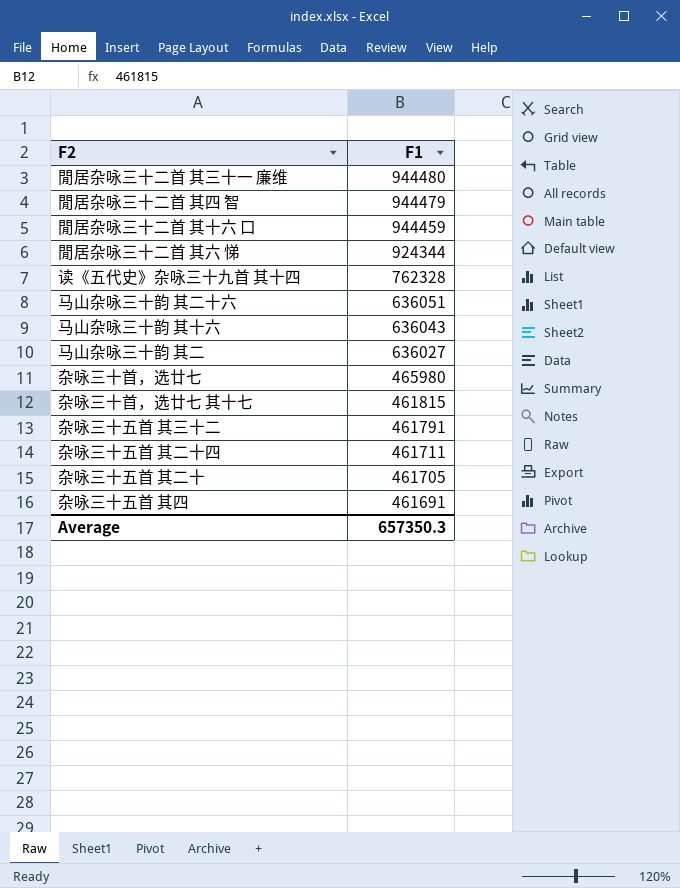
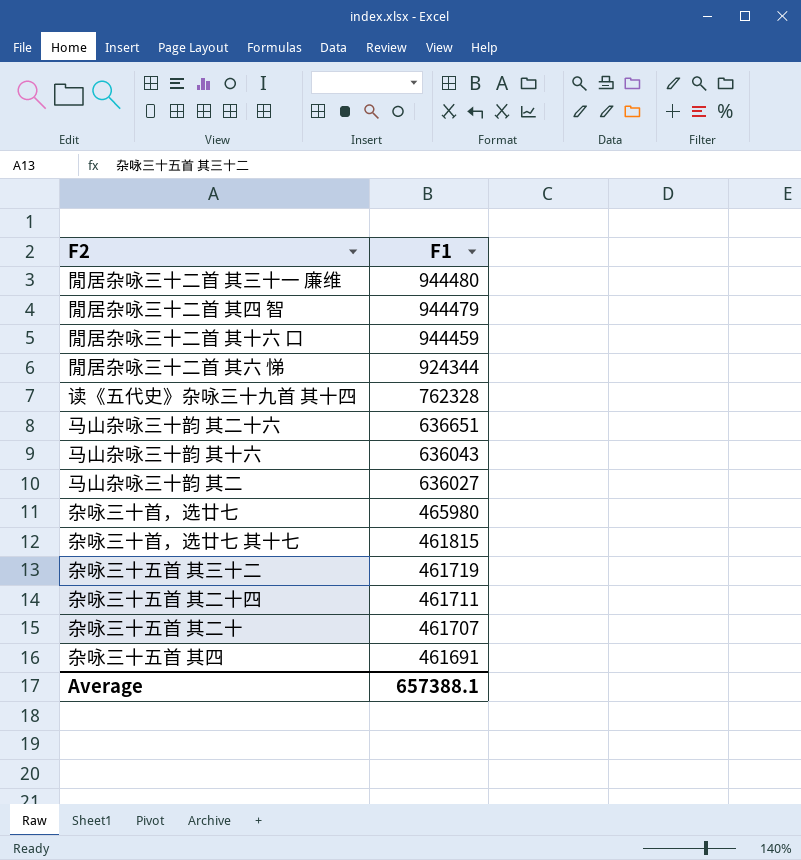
马山杂咏三十韵 其二十六 | F1: 636051 -> 636651
杂咏三十五首 其三十二 | F1: 461791 -> 461719
杂咏三十五首 其二十 | F1: 461705 -> 461707
Average | F1: 657350.3 -> 657388.1

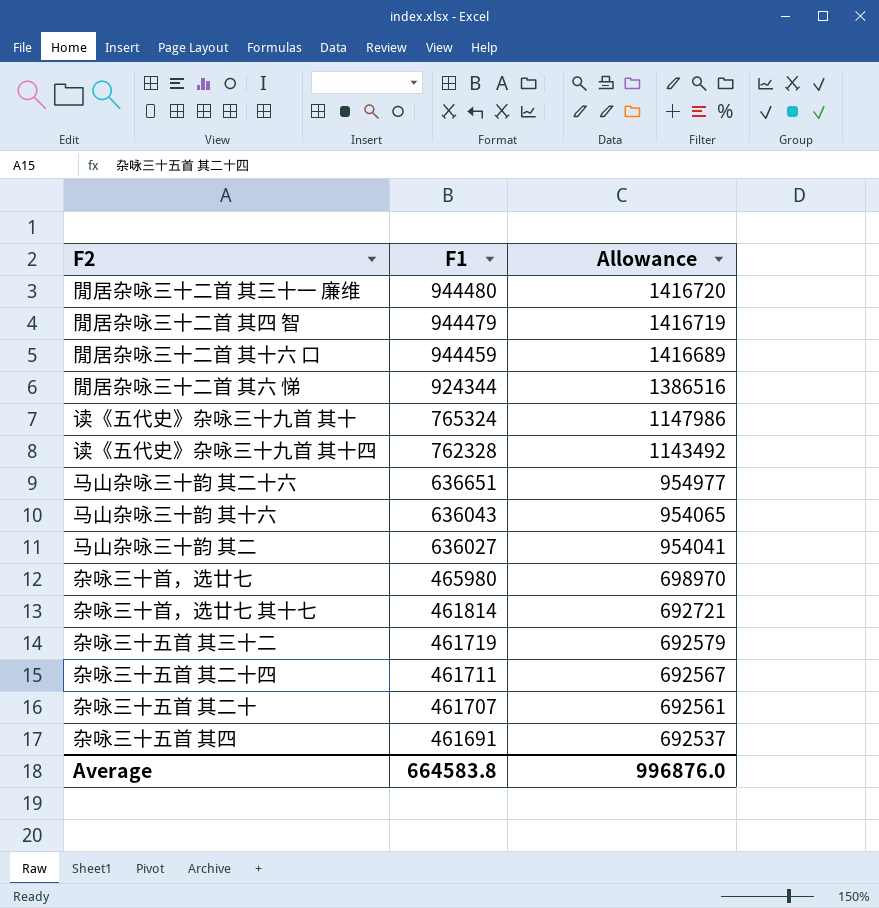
column Allowance | formula: none -> [F1] * 1.5
row 读《五代史》杂咏三十九首 其十: none -> 765324 | 1147986
杂咏三十首，选廿七 其十七 | F1: 461815 -> 461814
Average | F1: 657388.1 -> 664583.8

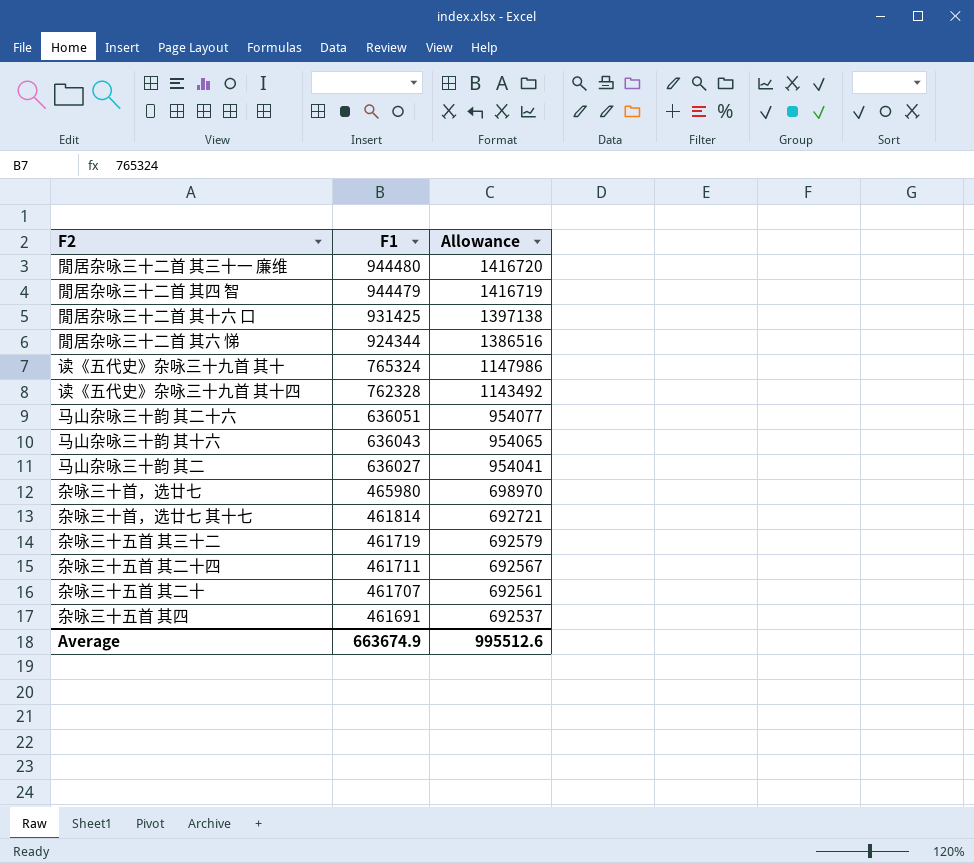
閒居杂咏三十二首 其十六 口 | F1: 944459 -> 931425
閒居杂咏三十二首 其十六 口 | Allowance: 1416689 -> 1397138
马山杂咏三十韵 其二十六 | F1: 636651 -> 636051
马山杂咏三十韵 其二十六 | Allowance: 954977 -> 954077
Average | F1: 664583.8 -> 663674.9
Average | Allowance: 996876.0 -> 995512.6

